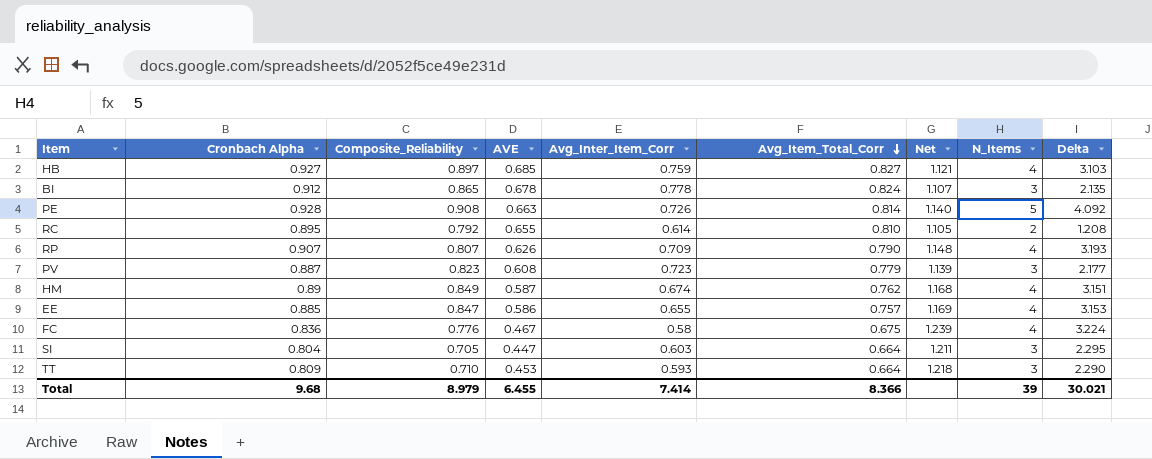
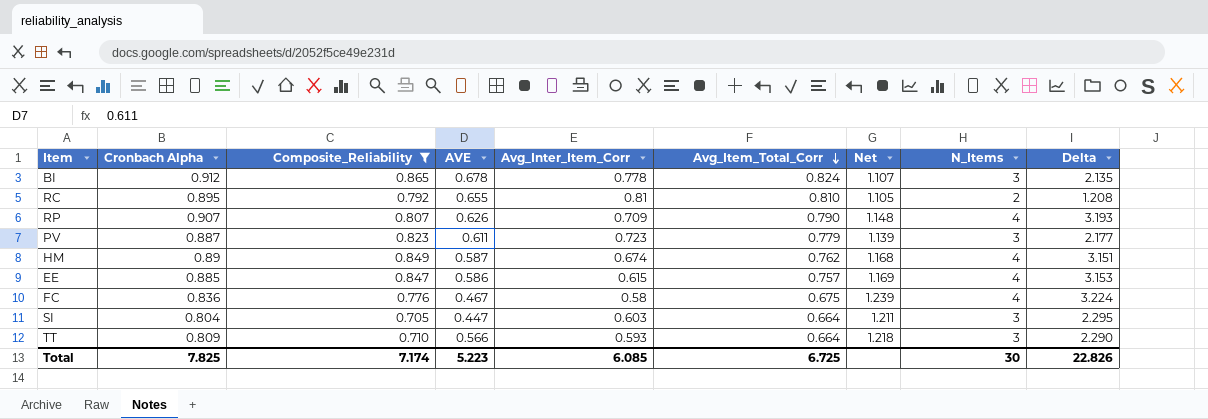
filter: none -> Composite_Reliability <= 0.865
RC | Avg_Inter_Item_Corr: 0.614 -> 0.81
PV | AVE: 0.608 -> 0.611
EE | Avg_Inter_Item_Corr: 0.655 -> 0.615
TT | AVE: 0.453 -> 0.566
Total | Cronbach Alpha: 9.68 -> 7.825
Total | Composite_Reliability: 8.979 -> 7.174
Total | AVE: 6.455 -> 5.223
Total | Avg_Inter_Item_Corr: 7.414 -> 6.085
Total | Avg_Item_Total_Corr: 8.366 -> 6.725
Total | N_Items: 39 -> 30
Total | Delta: 30.021 -> 22.826

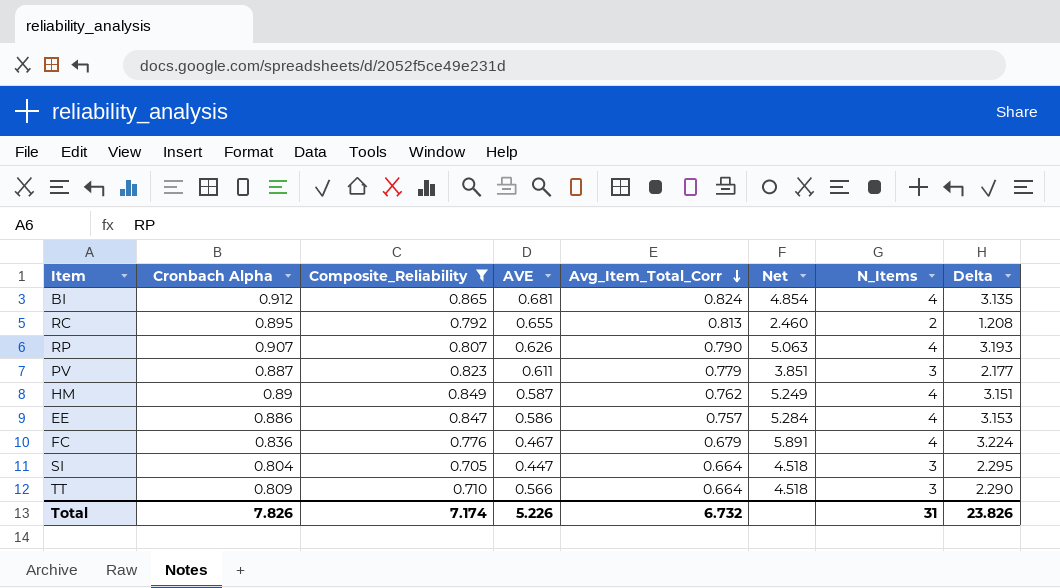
column Avg_Inter_Item_Corr | position: 5 -> none
column Net | formula: [Cronbach Alpha] / [Avg_Item_Total_Corr] -> [N_Items] / [Avg_Item_Total_Corr]
BI | AVE: 0.678 -> 0.681
BI | N_Items: 3 -> 4
BI | Delta: 2.135 -> 3.135
RC | Avg_Item_Total_Corr: 0.810 -> 0.813
EE | Cronbach Alpha: 0.885 -> 0.886
FC | Avg_Item_Total_Corr: 0.675 -> 0.679
Total | Cronbach Alpha: 7.825 -> 7.826
Total | AVE: 5.223 -> 5.226
Total | Avg_Item_Total_Corr: 6.725 -> 6.732
Total | N_Items: 30 -> 31
Total | Delta: 22.826 -> 23.826

